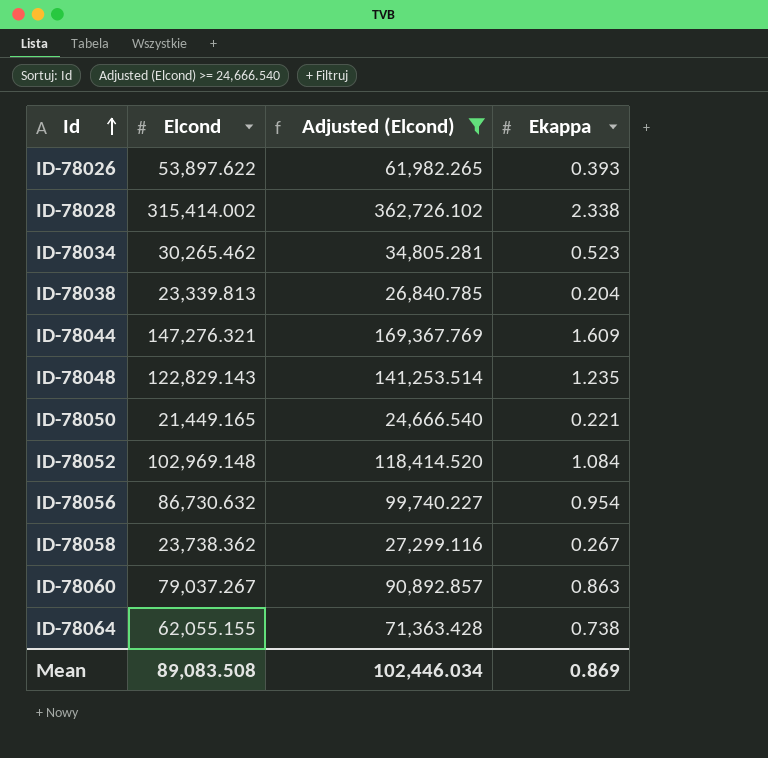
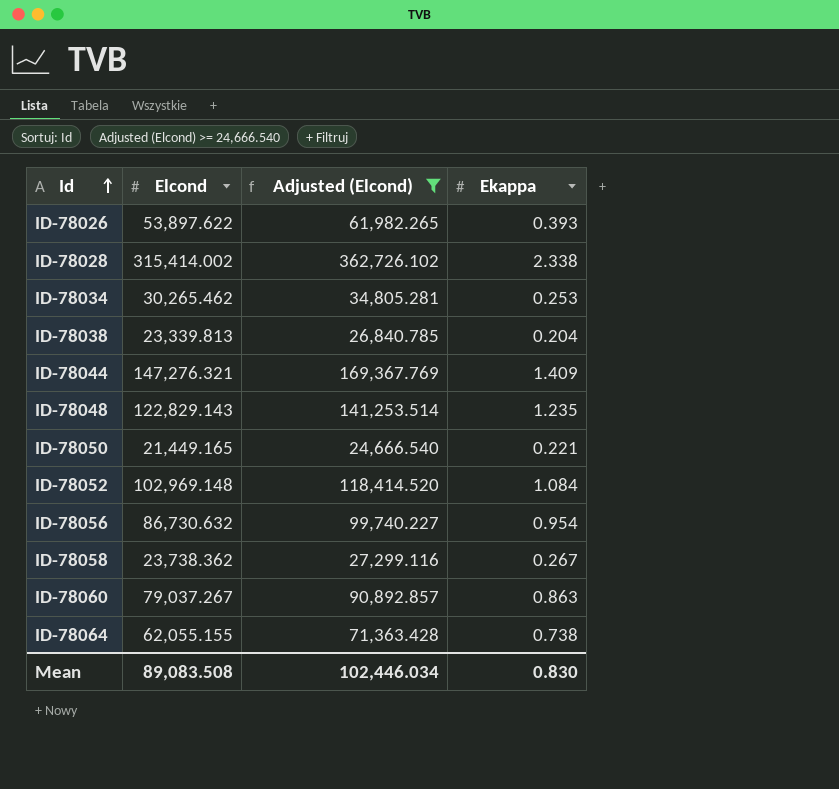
ID-78034 | Ekappa: 0.523 -> 0.253
ID-78044 | Ekappa: 1.609 -> 1.409
Mean | Ekappa: 0.869 -> 0.830

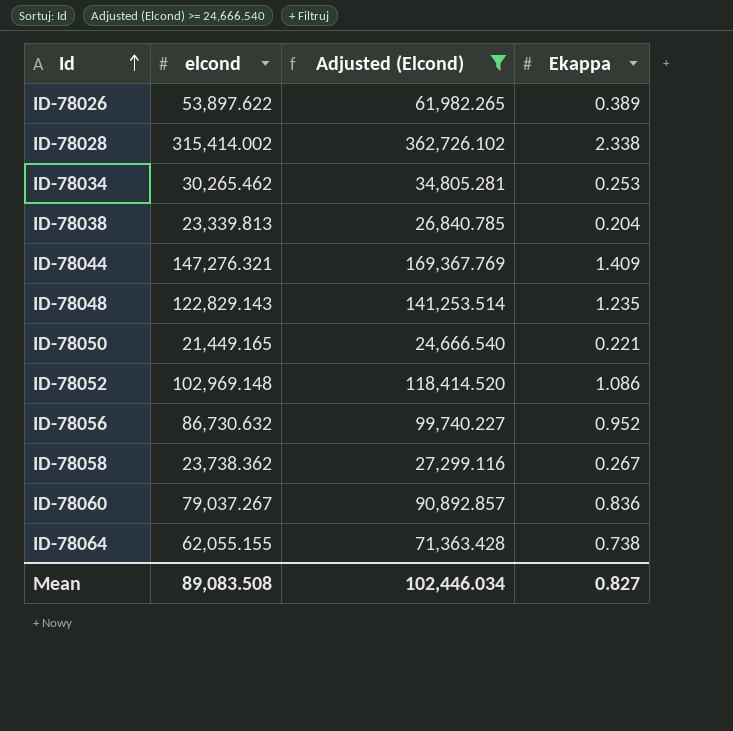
column name: Elcond -> elcond
ID-78026 | Ekappa: 0.393 -> 0.389
ID-78052 | Ekappa: 1.084 -> 1.086
ID-78056 | Ekappa: 0.954 -> 0.952
ID-78060 | Ekappa: 0.863 -> 0.836
Mean | Ekappa: 0.830 -> 0.827

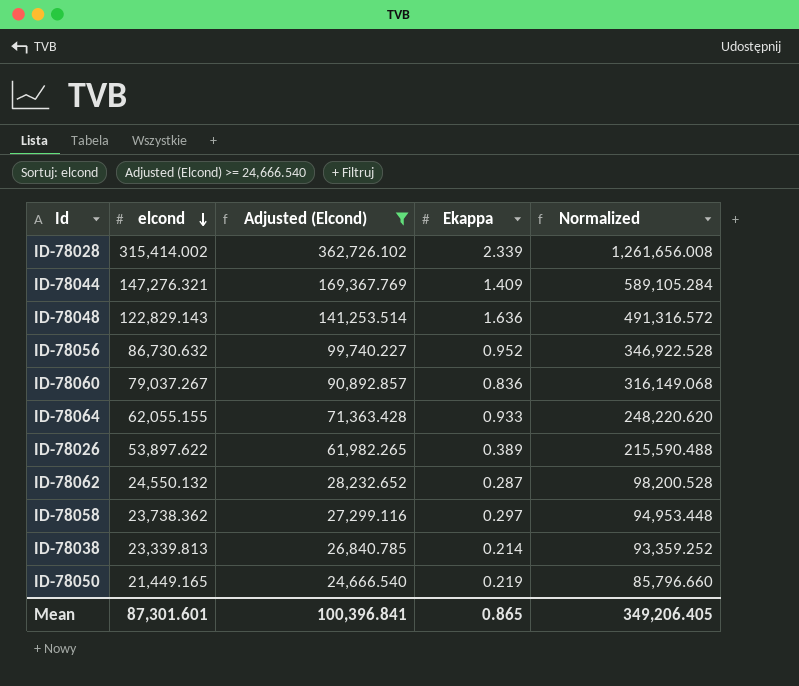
row order: Id ascending -> elcond descending
column Normalized | formula: none -> [elcond] * 4
row ID-78034: 30,265.462 | 34,805.281 | 0.253 -> none
row ID-78052: 102,969.148 | 118,414.520 | 1.086 -> none
ID-78028 | Ekappa: 2.338 -> 2.339
ID-78048 | Ekappa: 1.235 -> 1.636
ID-78064 | Ekappa: 0.738 -> 0.933
row ID-78062: none -> 24,550.132 | 28,232.652 | 0.287 | 98,200.528
ID-78058 | Ekappa: 0.267 -> 0.297
ID-78038 | Ekappa: 0.204 -> 0.214
ID-78050 | Ekappa: 0.221 -> 0.219
Mean | elcond: 89,083.508 -> 87,301.601
Mean | Adjusted (Elcond): 102,446.034 -> 100,396.841
Mean | Ekappa: 0.827 -> 0.865

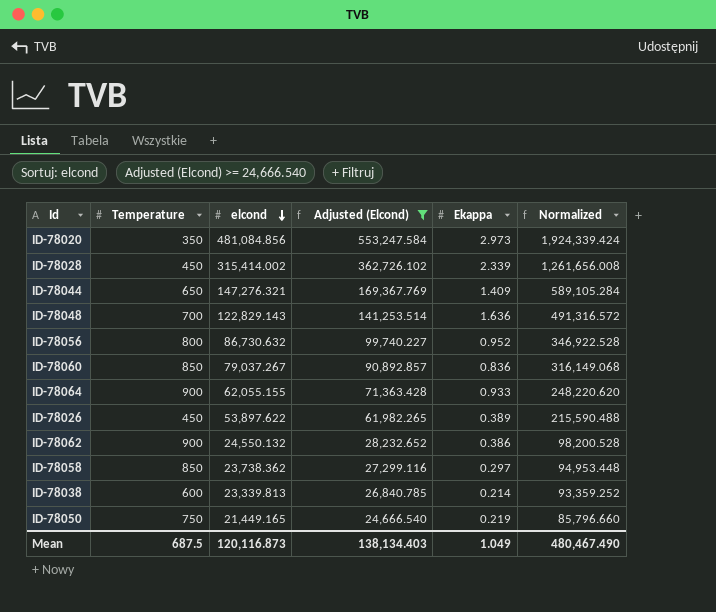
column Temperature | position: none -> 2
row ID-78020: none -> 350 | 481,084.856 | 553,247.584 | 2.973 | 1,924,339.424
ID-78062 | Ekappa: 0.287 -> 0.386
Mean | elcond: 87,301.601 -> 120,116.873
Mean | Adjusted (Elcond): 100,396.841 -> 138,134.403
Mean | Ekappa: 0.865 -> 1.049
Mean | Normalized: 349,206.405 -> 480,467.490

